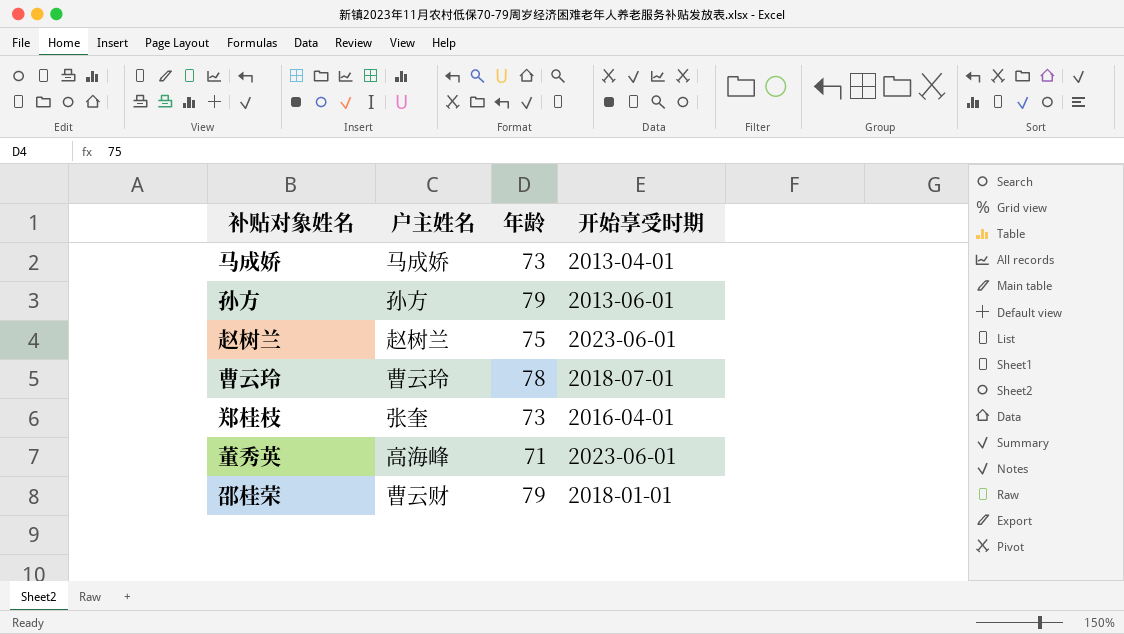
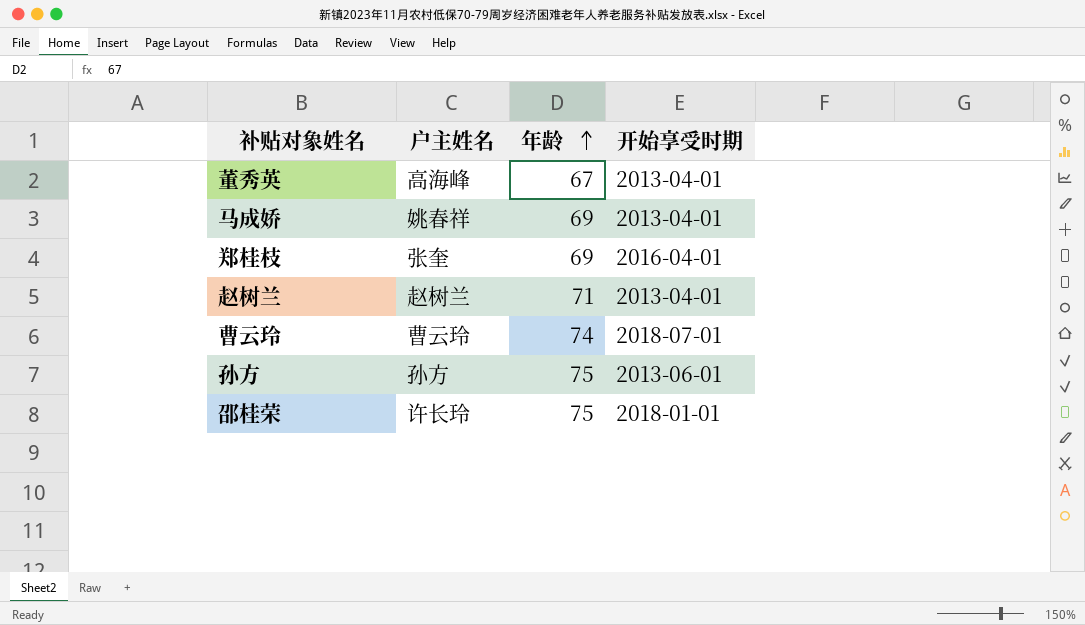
row order: none -> 年龄 ascending
董秀英 | 年龄: 71 -> 67
董秀英 | 开始享受时期: 2023-06-01 -> 2013-04-01
马成娇 | 户主姓名: 马成娇 -> 姚春祥
马成娇 | 年龄: 73 -> 69
郑桂枝 | 年龄: 73 -> 69
赵树兰 | 年龄: 75 -> 71
赵树兰 | 开始享受时期: 2023-06-01 -> 2013-04-01
曹云玲 | 年龄: 78 -> 74
孙方 | 年龄: 79 -> 75
邵桂荣 | 户主姓名: 曹云财 -> 许长玲
邵桂荣 | 年龄: 79 -> 75

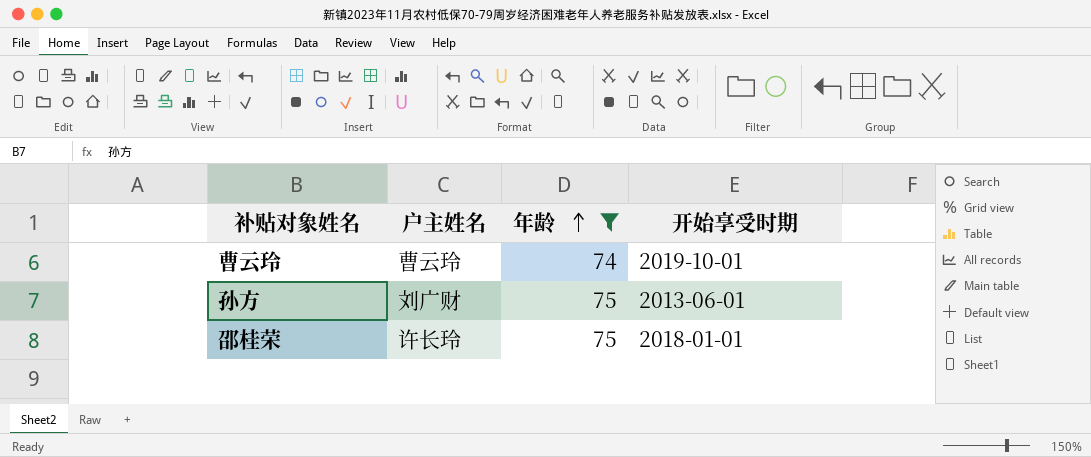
filter: none -> 年龄 >= 74
曹云玲 | 开始享受时期: 2018-07-01 -> 2019-10-01
孙方 | 户主姓名: 孙方 -> 刘广财

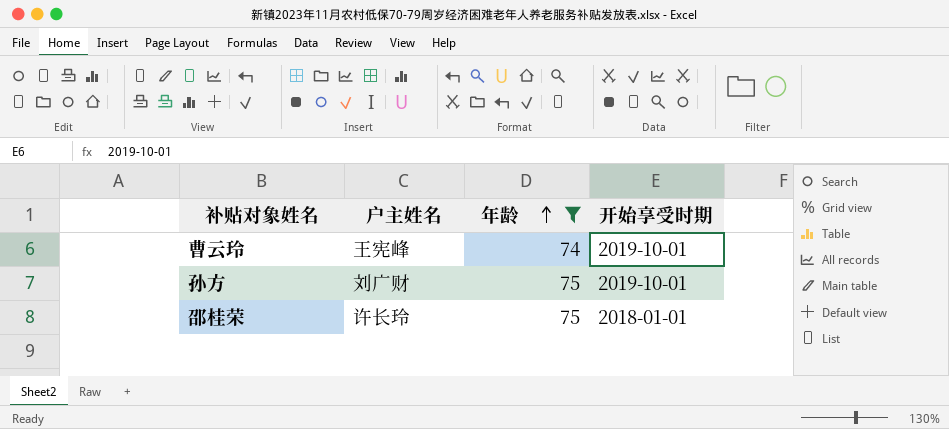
曹云玲 | 户主姓名: 曹云玲 -> 王宪峰
孙方 | 开始享受时期: 2013-06-01 -> 2019-10-01

